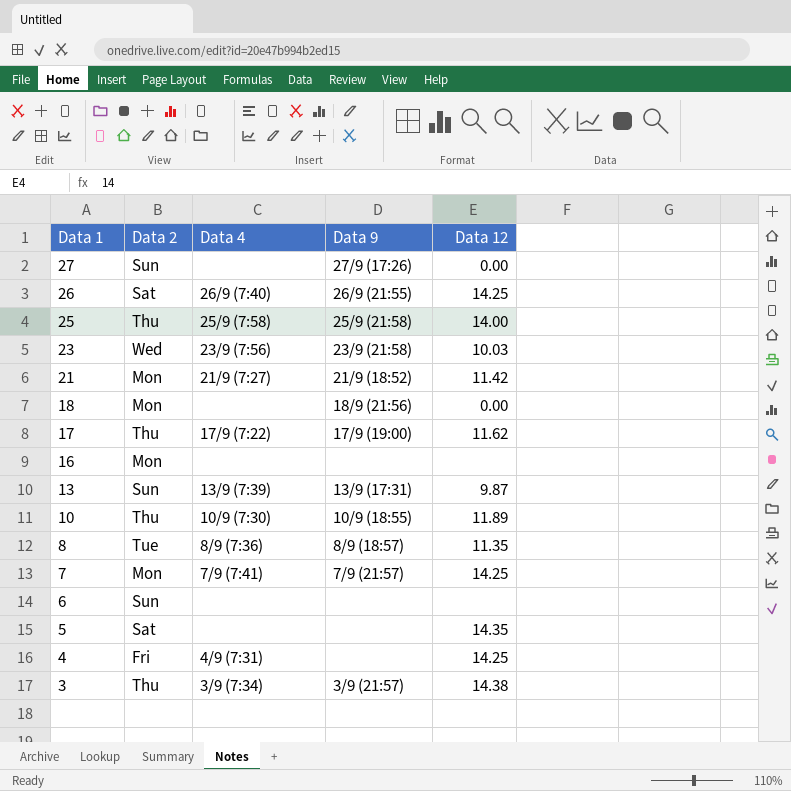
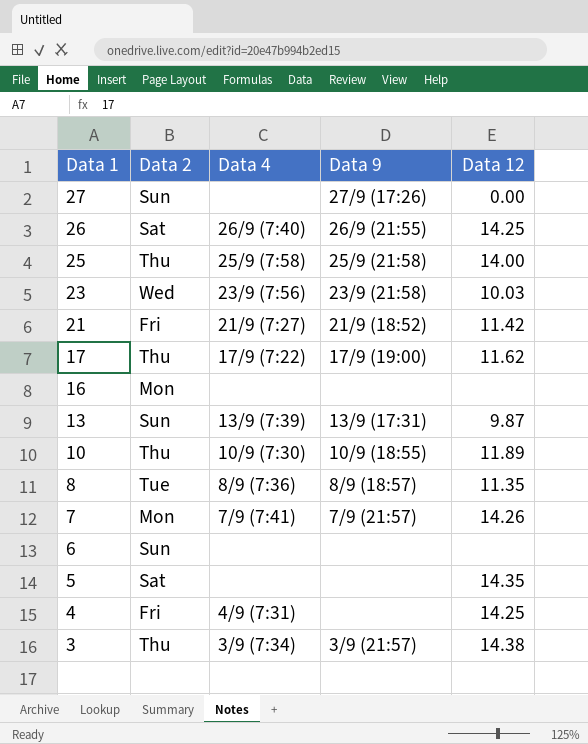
row 18: Mon | none | 18/9 (21:56) | 0.00 -> none
21 | Data 2: Mon -> Fri
7 | Data 12: 14.25 -> 14.26

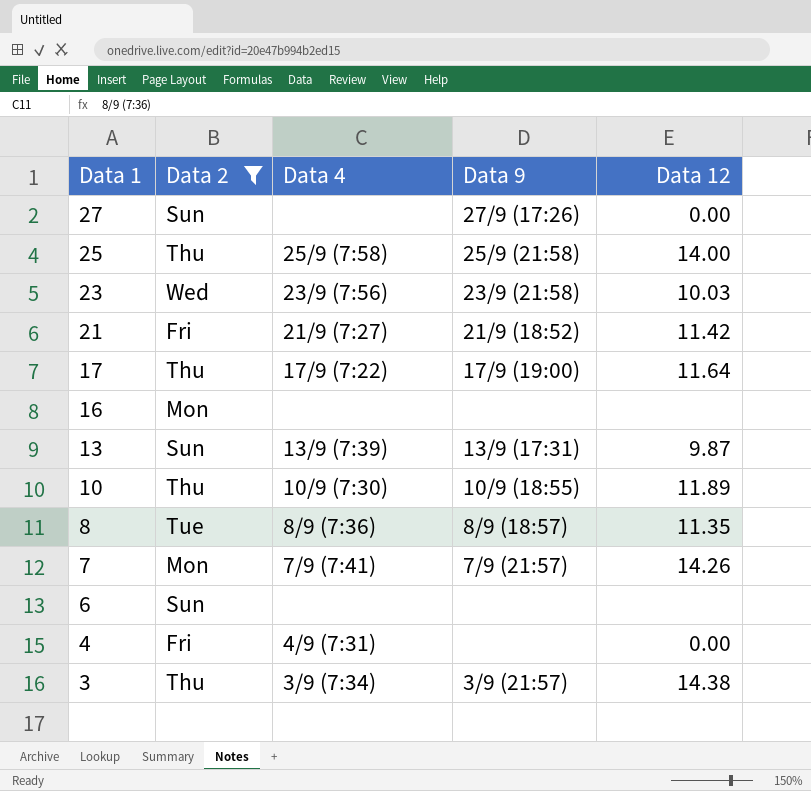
filter: none -> Data 2 != Sat
17 | Data 12: 11.62 -> 11.64
4 | Data 12: 14.25 -> 0.00

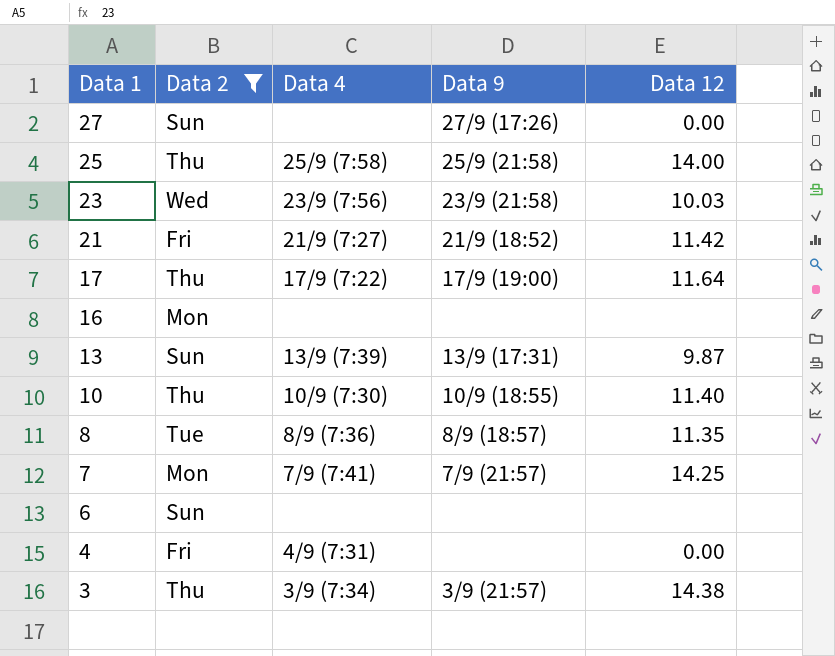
10 | Data 12: 11.89 -> 11.40
7 | Data 12: 14.26 -> 14.25

